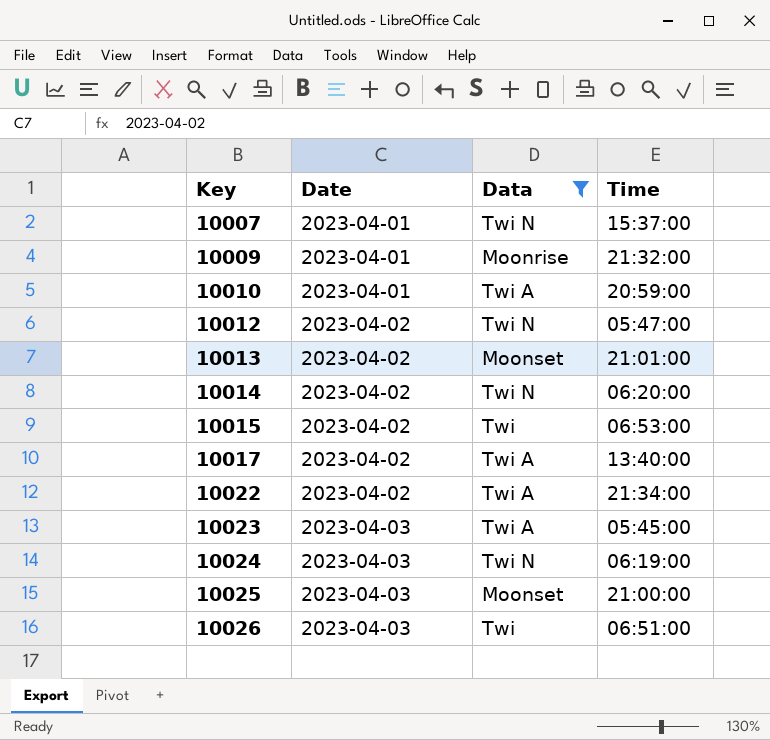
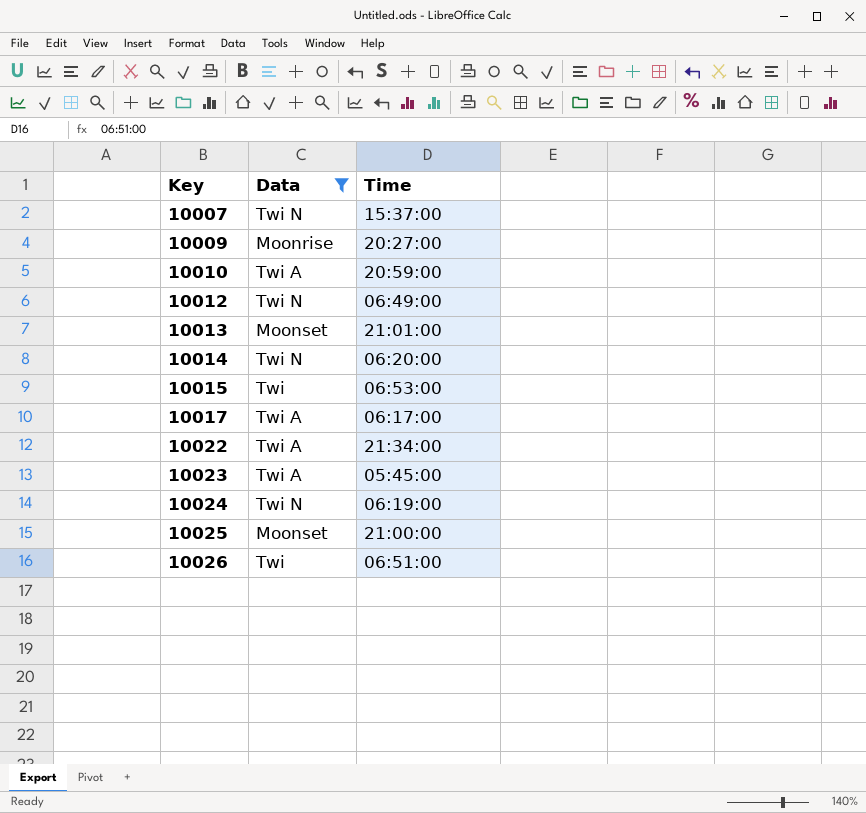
column Date | position: 2 -> none
10009 | Time: 21:32:00 -> 20:27:00
10012 | Time: 05:47:00 -> 06:49:00
10017 | Time: 13:40:00 -> 06:17:00

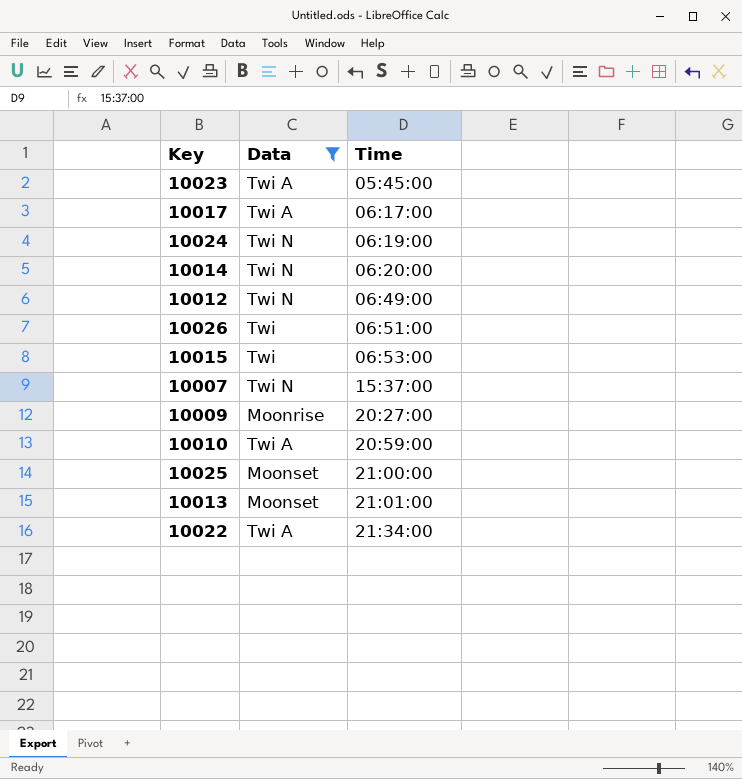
row order: Key ascending -> Time ascending

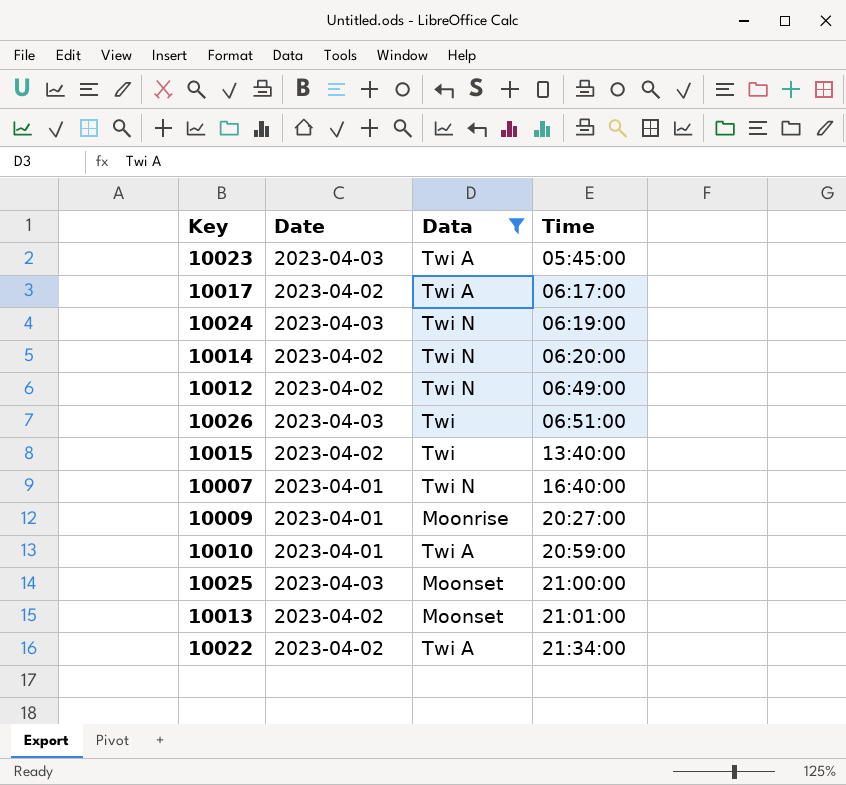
column Date | position: none -> 2
10015 | Time: 06:53:00 -> 13:40:00
10007 | Time: 15:37:00 -> 16:40:00

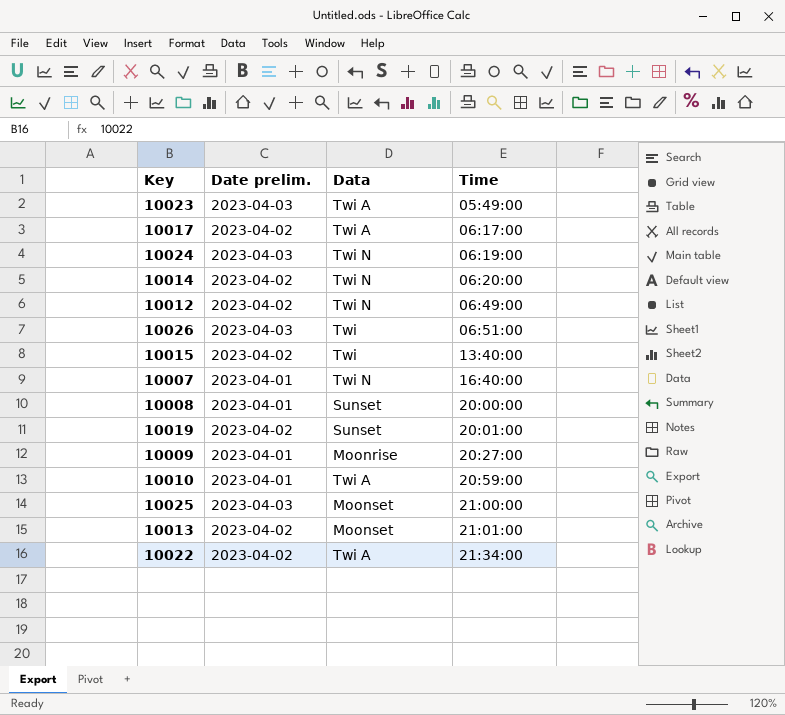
filter: Data != Sunset -> none
column name: Date -> Date prelim.
10023 | Time: 05:45:00 -> 05:49:00

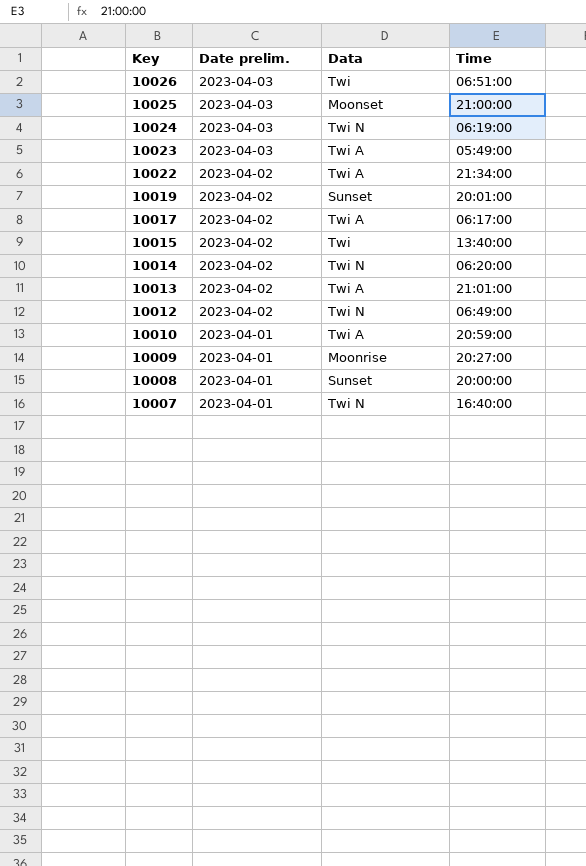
row order: Time ascending -> Key descending
10013 | Data: Moonset -> Twi A

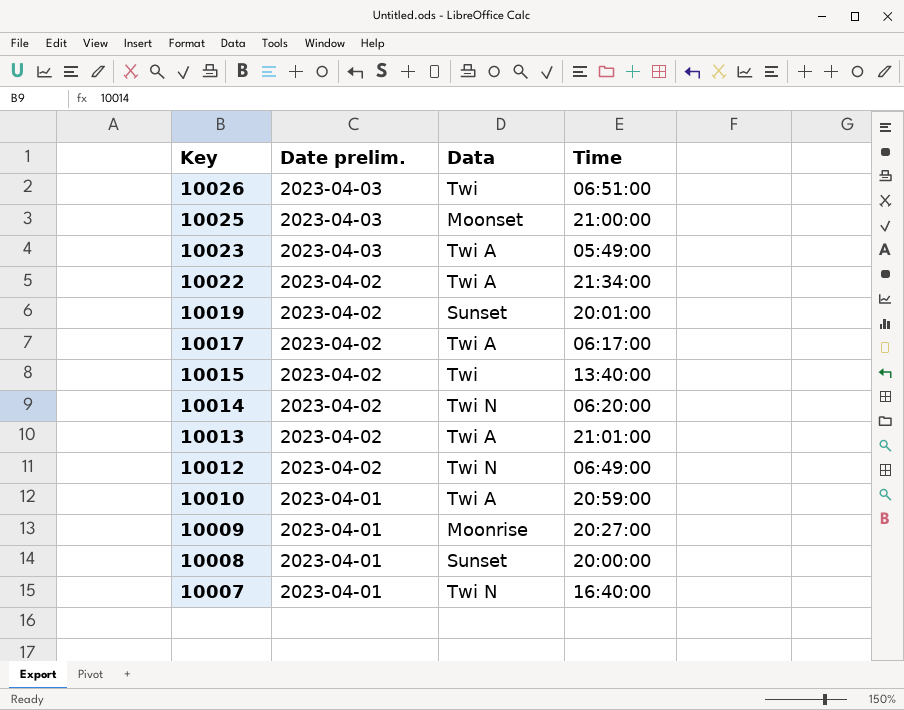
row 10024: 2023-04-03 | Twi N | 06:19:00 -> none

